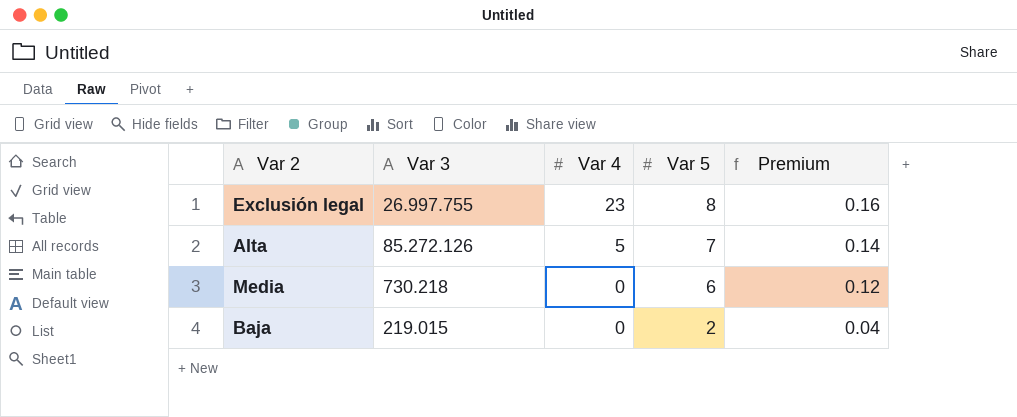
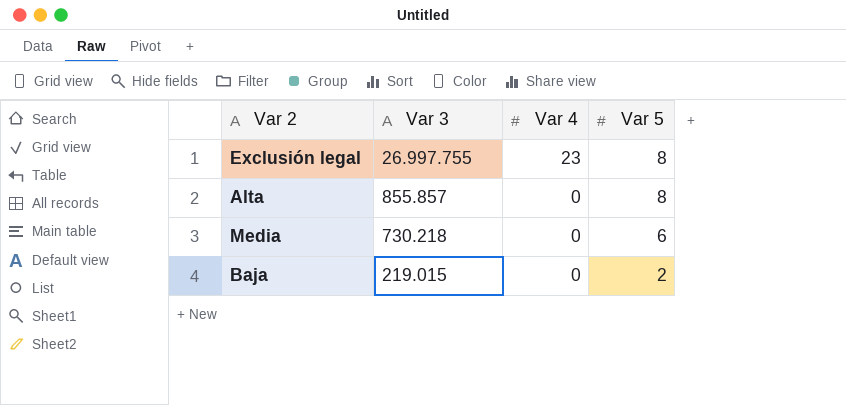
column Premium | formula: [Var 5] * 0.02 -> none
Alta | Var 3: 85.272.126 -> 855.857
Alta | Var 4: 5 -> 0
Alta | Var 5: 7 -> 8

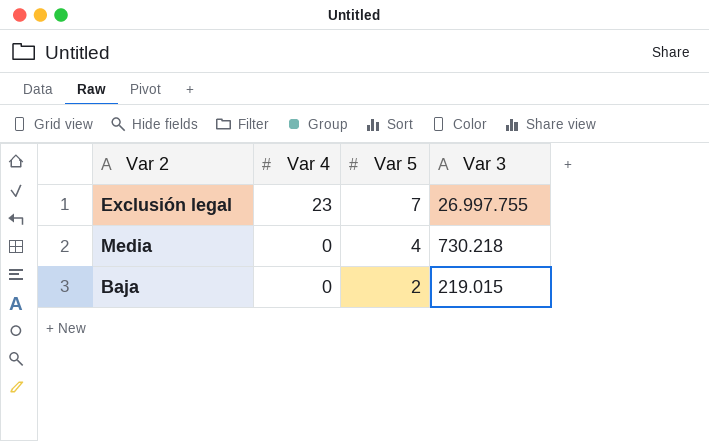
column Var 3 | position: 2 -> 4
row Alta: 855.857 | 0 | 8 -> none
Exclusión legal | Var 5: 8 -> 7
Media | Var 5: 6 -> 4

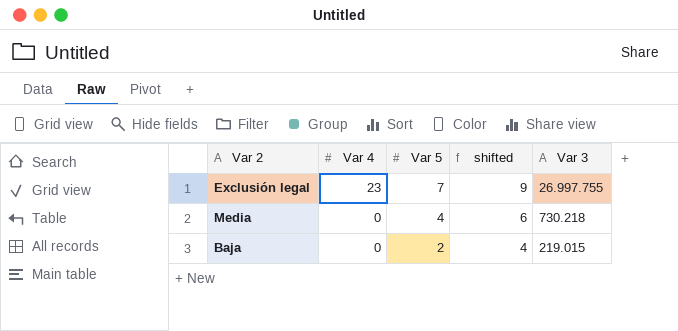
column shifted | formula: none -> [Var 5] + 2

